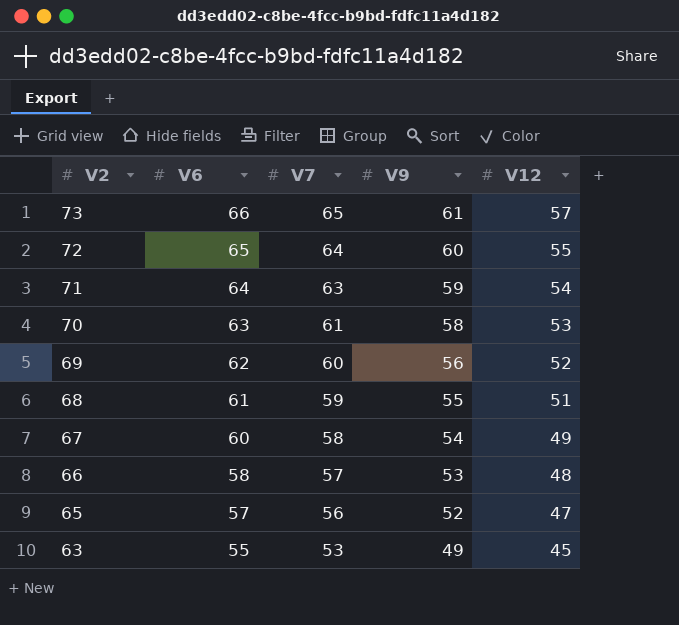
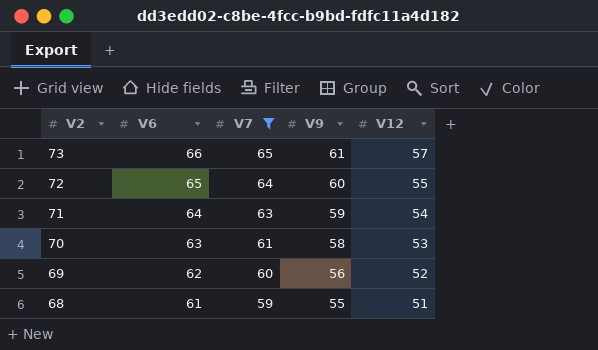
filter: none -> V7 >= 59

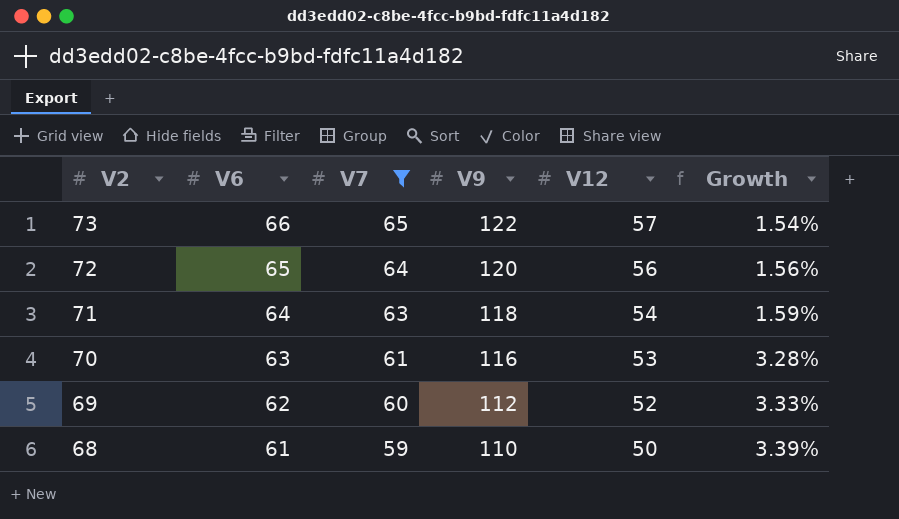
column Growth | formula: none -> ([V6] - [V7]) / [V7]
73 | V9: 61 -> 122
72 | V9: 60 -> 120
72 | V12: 55 -> 56
71 | V9: 59 -> 118
70 | V9: 58 -> 116
69 | V9: 56 -> 112
68 | V9: 55 -> 110
68 | V12: 51 -> 50

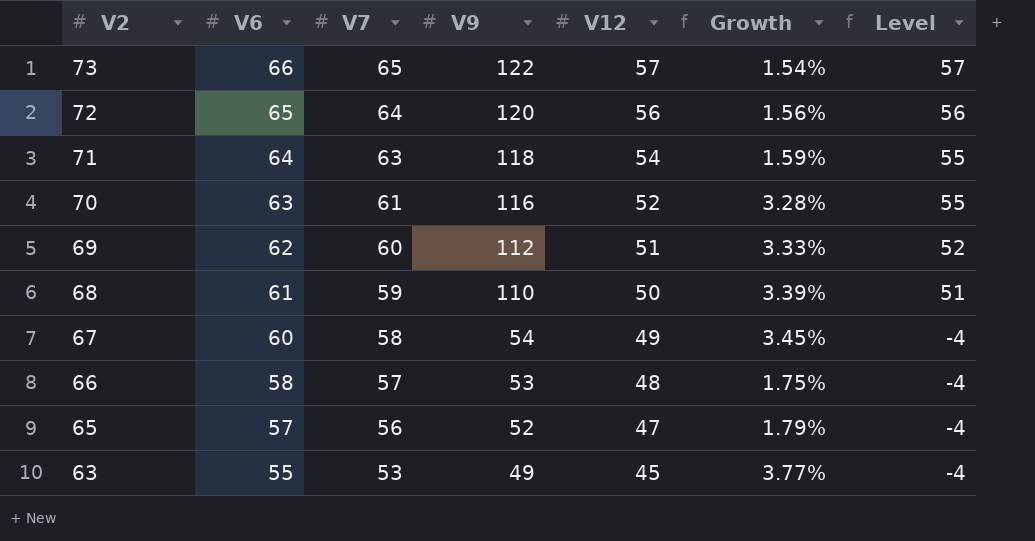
filter: V7 >= 59 -> none
column Level | formula: none -> [V9] - [V7]
70 | V12: 53 -> 52
69 | V12: 52 -> 51

